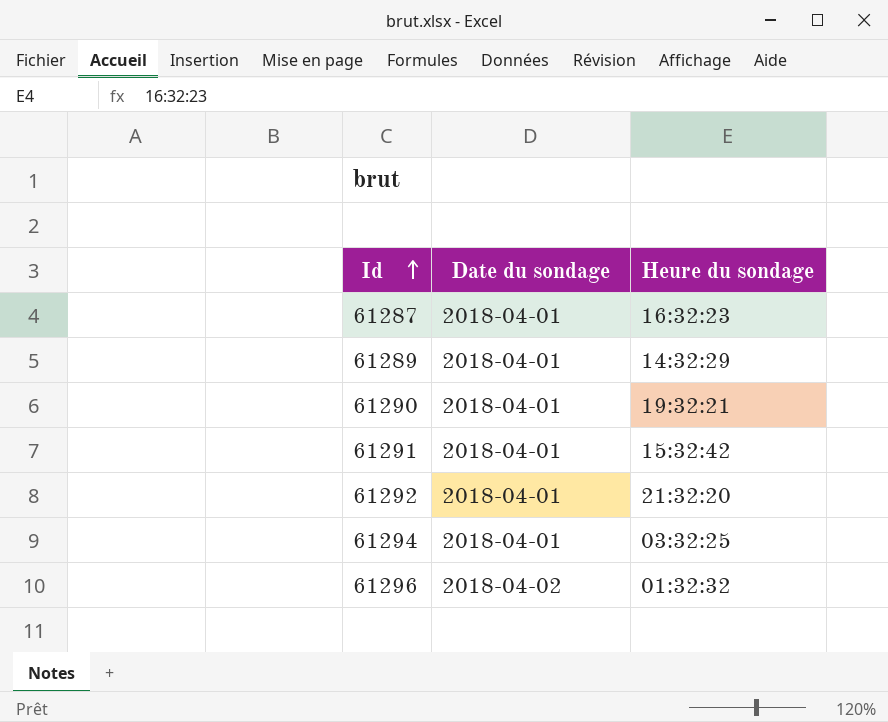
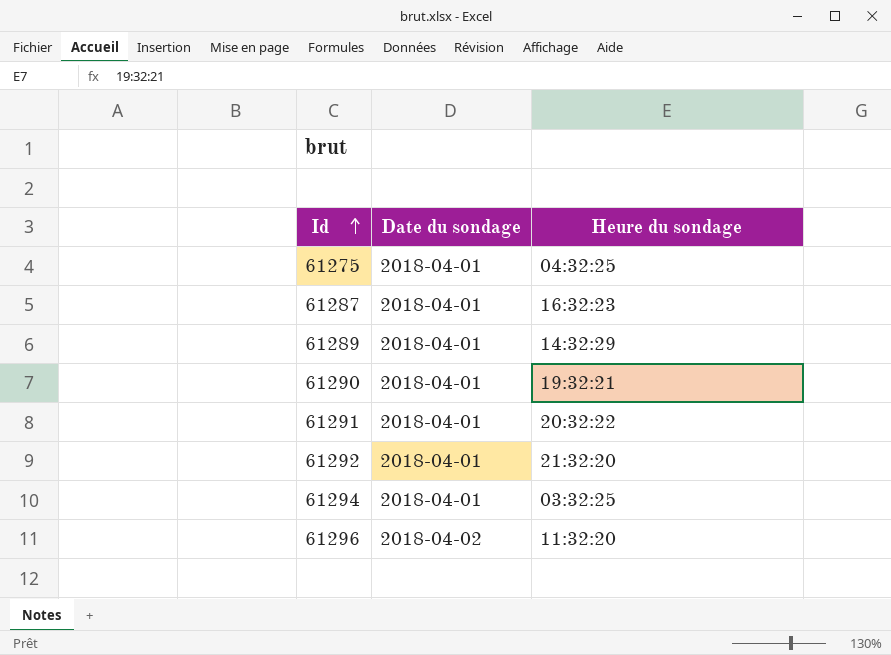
row 61275: none -> 2018-04-01 | 04:32:25
61291 | Heure du sondage: 15:32:42 -> 20:32:22
61296 | Heure du sondage: 01:32:32 -> 11:32:20

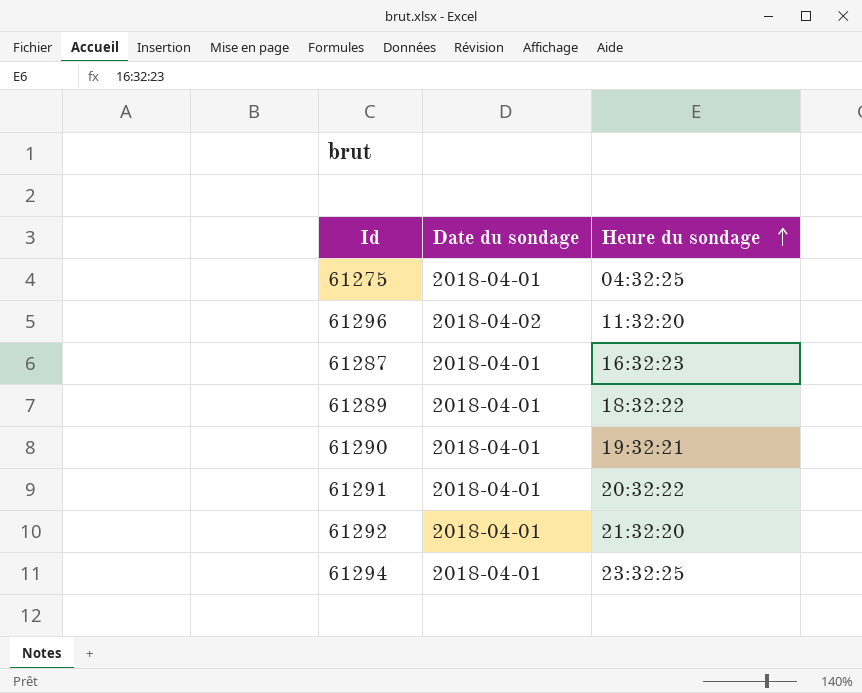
row order: Id ascending -> Heure du sondage ascending
61289 | Heure du sondage: 14:32:29 -> 18:32:22
61294 | Heure du sondage: 03:32:25 -> 23:32:25

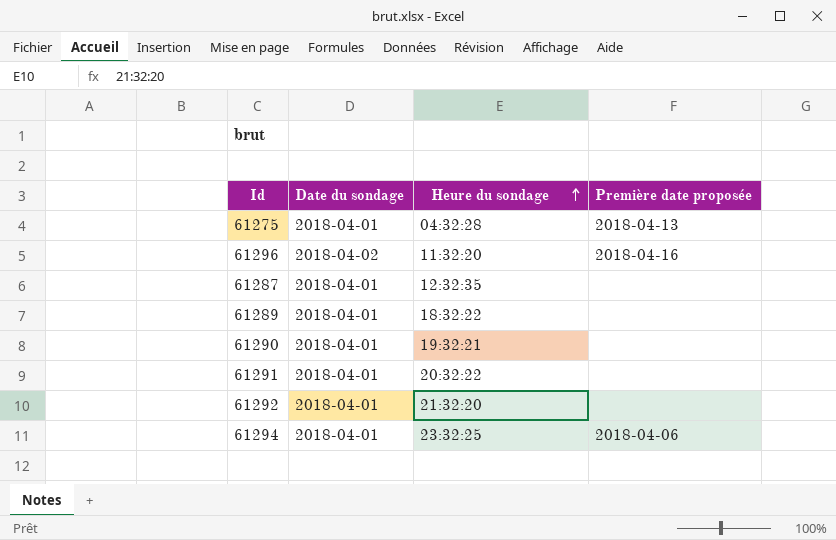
column Première date proposée | position: none -> 4
61275 | Heure du sondage: 04:32:25 -> 04:32:28
61287 | Heure du sondage: 16:32:23 -> 12:32:35

